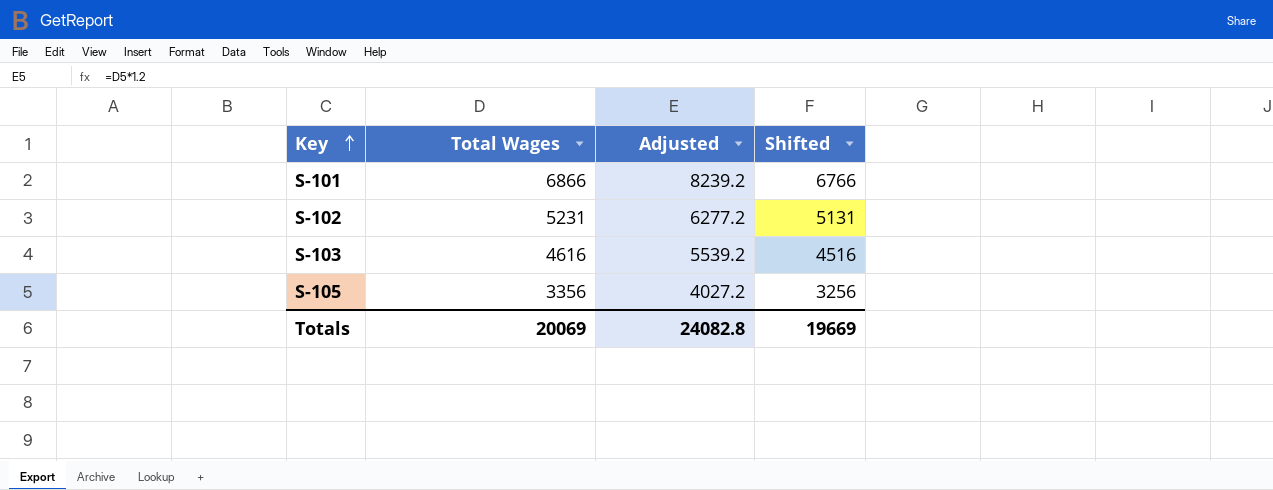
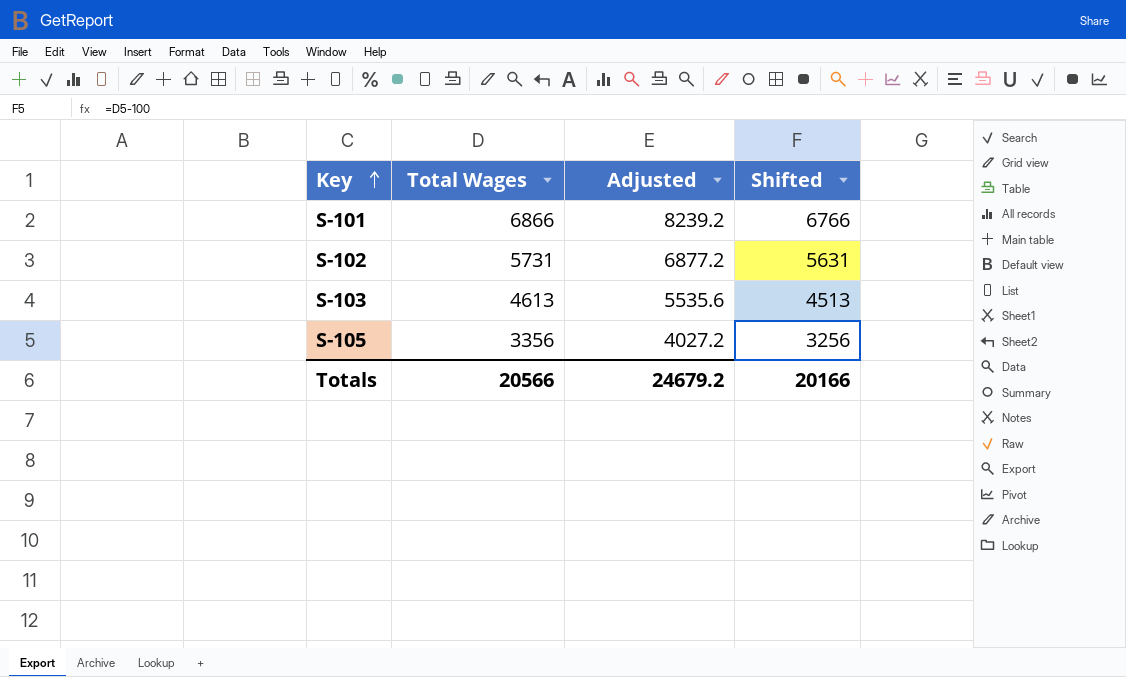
S-102 | Total Wages: 5231 -> 5731
S-102 | Adjusted: 6277.2 -> 6877.2
S-102 | Shifted: 5131 -> 5631
S-103 | Total Wages: 4616 -> 4613
S-103 | Adjusted: 5539.2 -> 5535.6
S-103 | Shifted: 4516 -> 4513
Totals | Total Wages: 20069 -> 20566
Totals | Adjusted: 24082.8 -> 24679.2
Totals | Shifted: 19669 -> 20166

